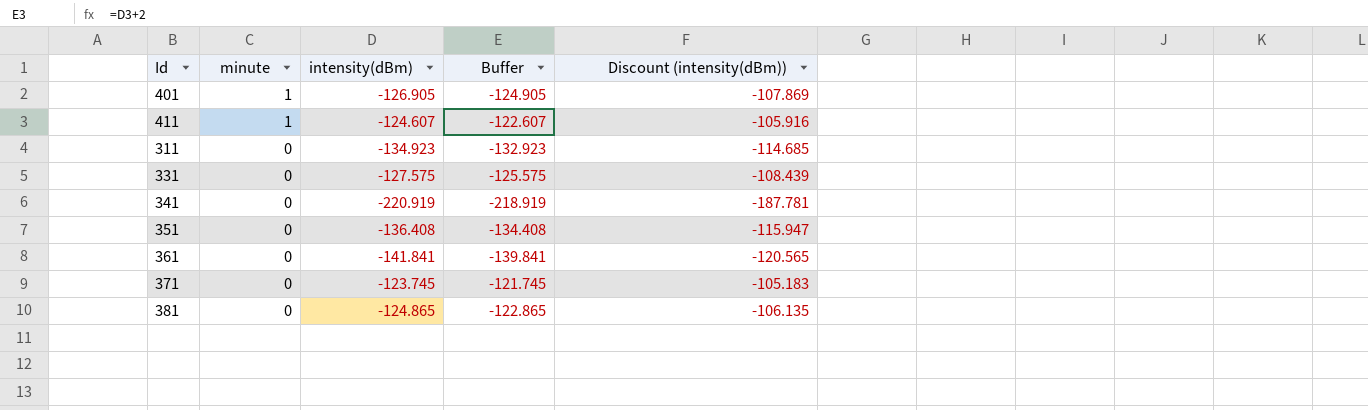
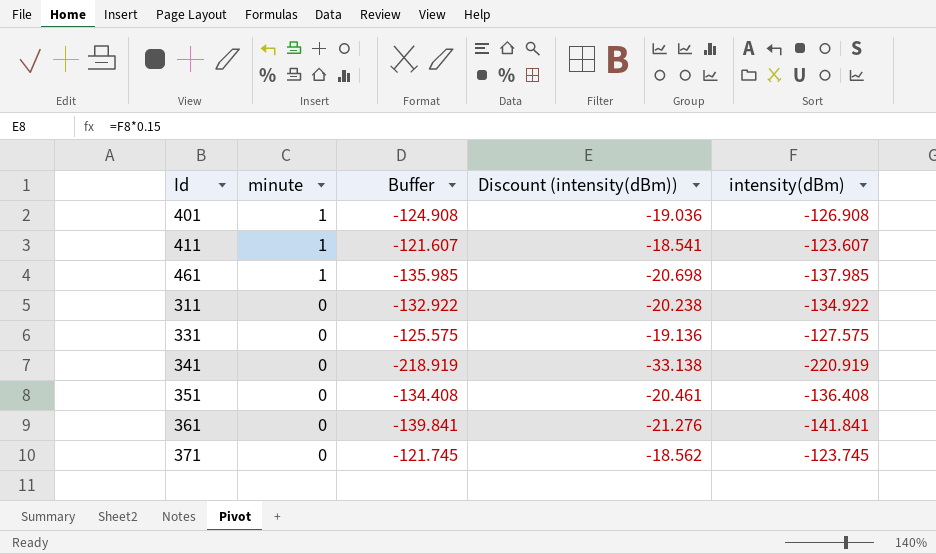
column Discount (intensity(dBm)) | formula: [intensity(dBm)] * 0.85 -> [intensity(dBm)] * 0.15
column intensity(dBm) | position: 3 -> 5
row 381: 0 | -124.865 | -122.865 | -106.135 -> none
401 | Buffer: -124.905 -> -124.908
401 | intensity(dBm): -126.905 -> -126.908
411 | Buffer: -122.607 -> -121.607
411 | intensity(dBm): -124.607 -> -123.607
row 461: none -> 1 | -135.985 | -20.698 | -137.985
311 | Buffer: -132.923 -> -132.922
311 | intensity(dBm): -134.923 -> -134.922

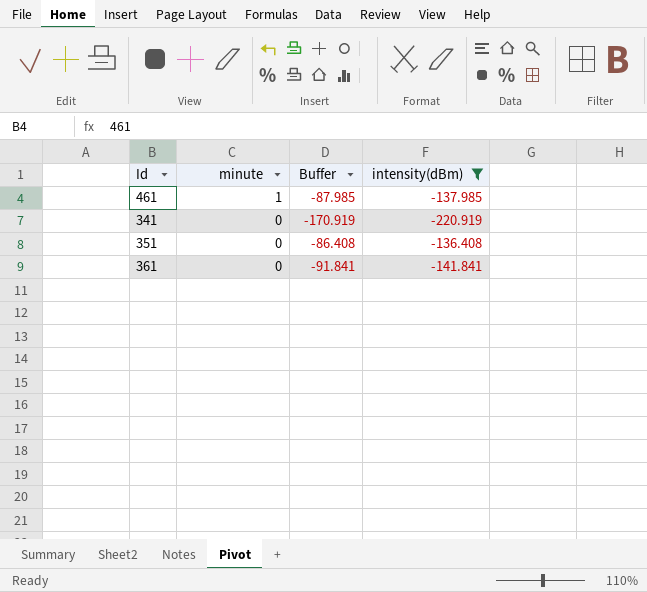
filter: none -> intensity(dBm) <= -136.408
column Discount (intensity(dBm)) | formula: [intensity(dBm)] * 0.15 -> none
column Buffer | formula: [intensity(dBm)] + 2 -> [intensity(dBm)] + 50

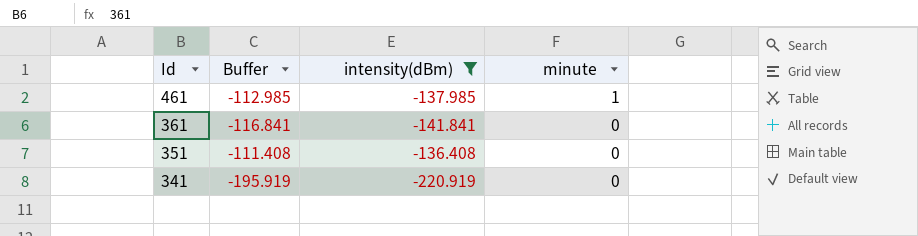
row order: minute descending -> Id descending
column Buffer | formula: [intensity(dBm)] + 50 -> [intensity(dBm)] + 25
column minute | position: 2 -> 4

